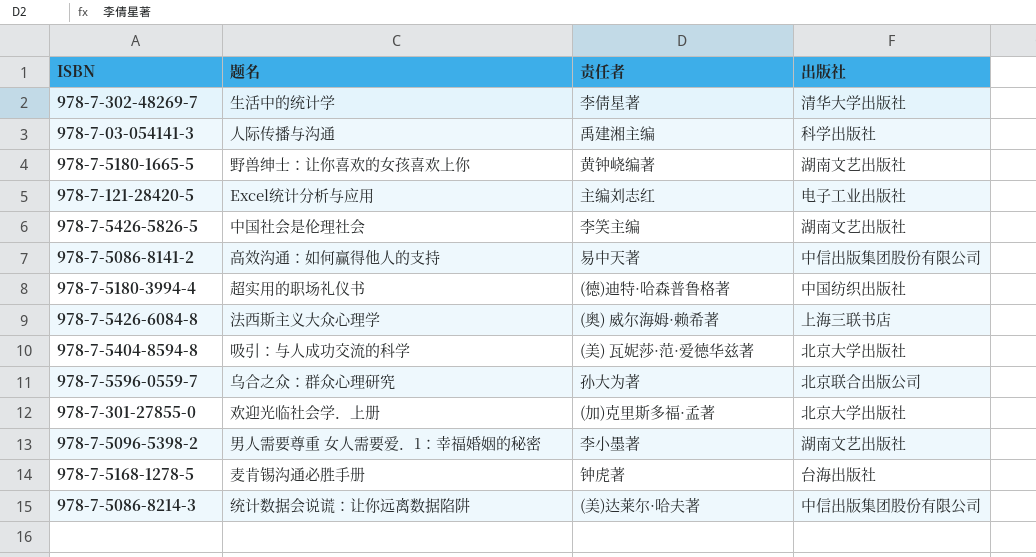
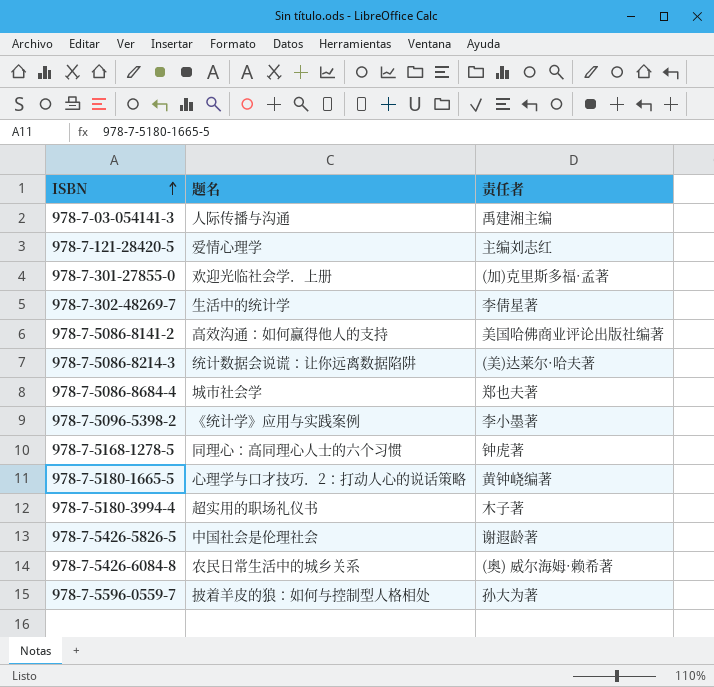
row order: none -> ISBN ascending
column 出版社 | position: 4 -> none
row 978-7-5404-8594-8: 吸引：与人成功交流的科学 | (美) 瓦妮莎·范·爱德华兹著 | 北京大学出版社 -> none
978-7-121-28420-5 | 题名: Excel统计分析与应用 -> 爱情心理学
978-7-5086-8141-2 | 责任者: 易中天著 -> 美国哈佛商业评论出版社编著
row 978-7-5086-8684-4: none -> 城市社会学 | 郑也夫著
978-7-5096-5398-2 | 题名: 男人需要尊重 女人需要爱．1：幸福婚姻的秘密 -> 《统计学》应用与实践案例
978-7-5168-1278-5 | 题名: 麦肯锡沟通必胜手册 -> 同理心：高同理心人士的六个习惯
978-7-5180-1665-5 | 题名: 野兽绅士：让你喜欢的女孩喜欢上你 -> 心理学与口才技巧．2：打动人心的说话策略
978-7-5180-3994-4 | 责任者: (德)迪特·哈森普鲁格著 -> 木子著
978-7-5426-5826-5 | 责任者: 李笑主编 -> 谢遐龄著
978-7-5426-6084-8 | 题名: 法西斯主义大众心理学 -> 农民日常生活中的城乡关系
978-7-5596-0559-7 | 题名: 乌合之众：群众心理研究 -> 披着羊皮的狼：如何与控制型人格相处

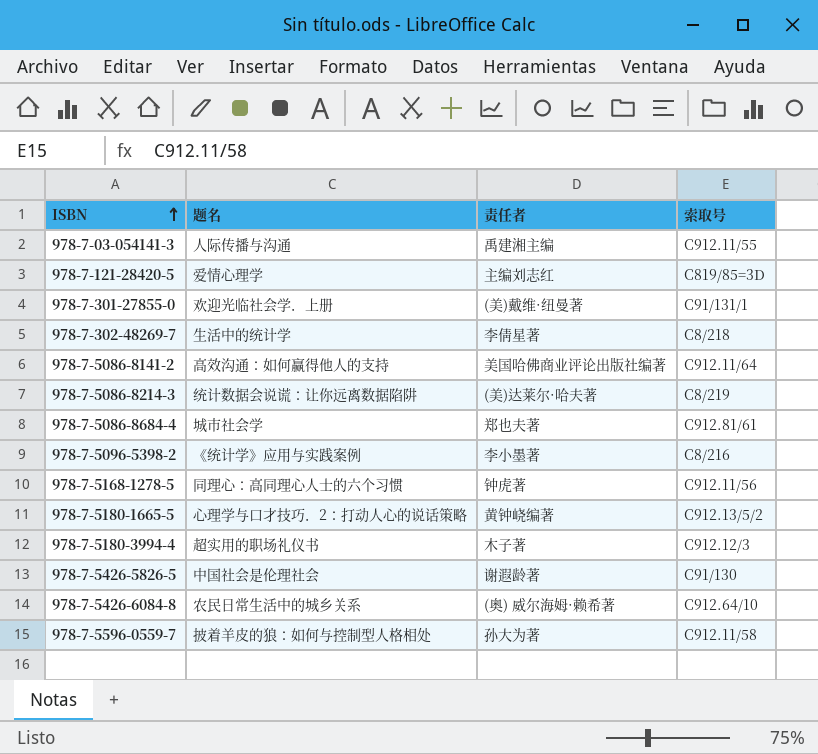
column 索取号 | position: none -> 4
978-7-301-27855-0 | 责任者: (加)克里斯多福·孟著 -> (美)戴维·纽曼著

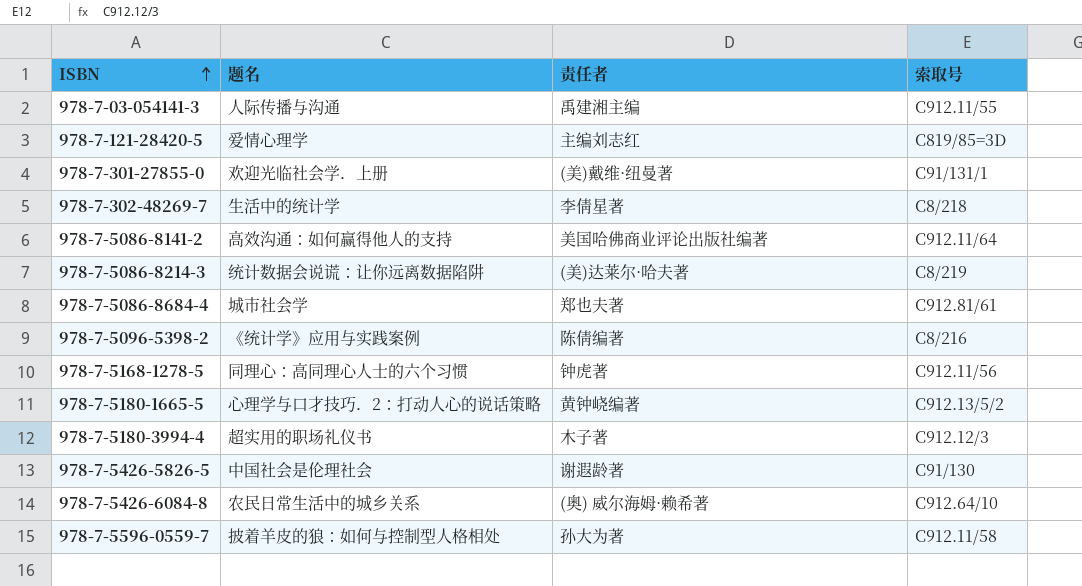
978-7-5096-5398-2 | 责任者: 李小墨著 -> 陈倩编著

